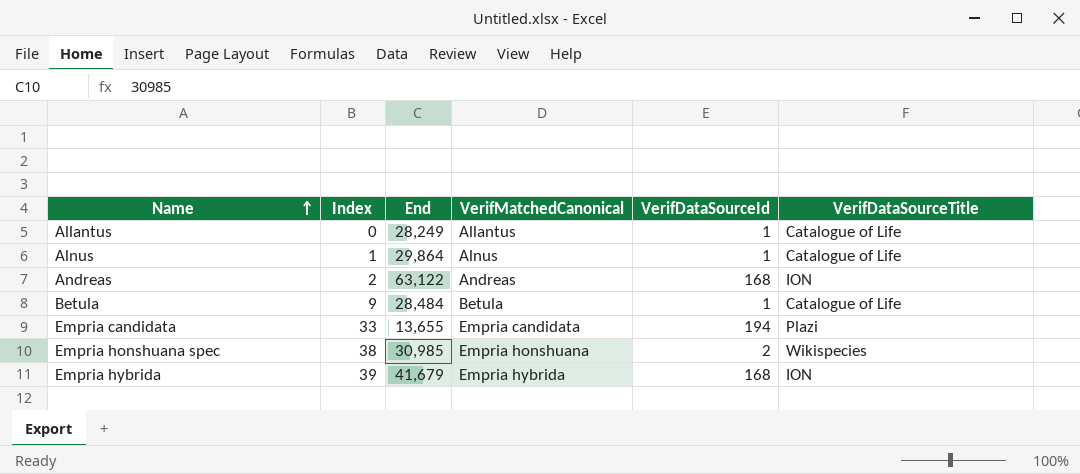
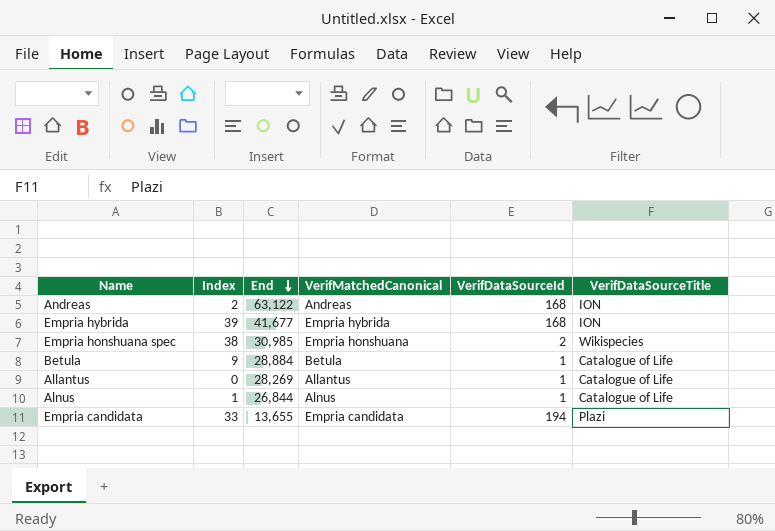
row order: Name ascending -> End descending
Empria hybrida | End: 41,679 -> 41,677
Betula | End: 28,484 -> 28,884
Allantus | End: 28,249 -> 28,269
Alnus | End: 29,864 -> 26,844

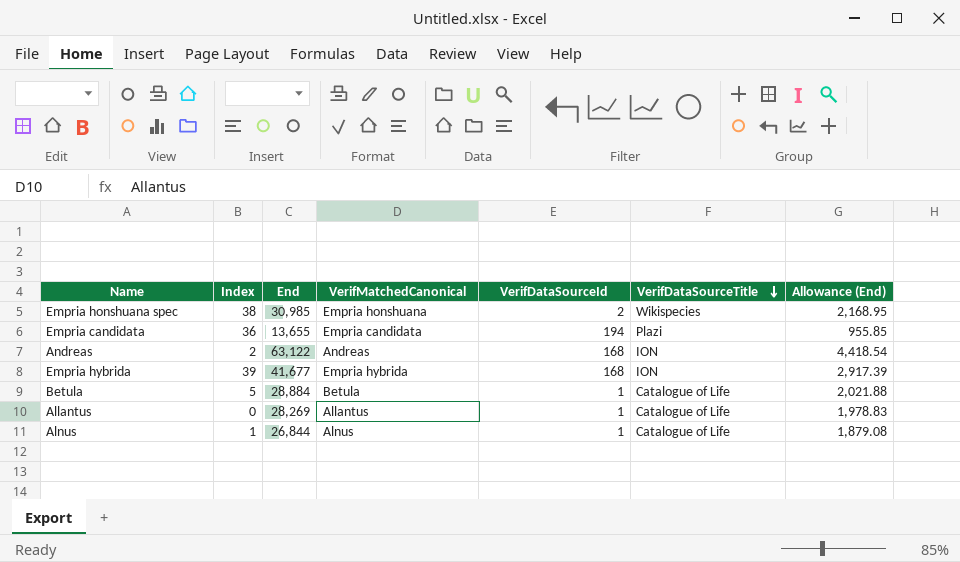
row order: End descending -> VerifDataSourceTitle descending
column Allowance (End) | formula: none -> [End] * 0.07
Empria candidata | Index: 33 -> 36
Betula | Index: 9 -> 5

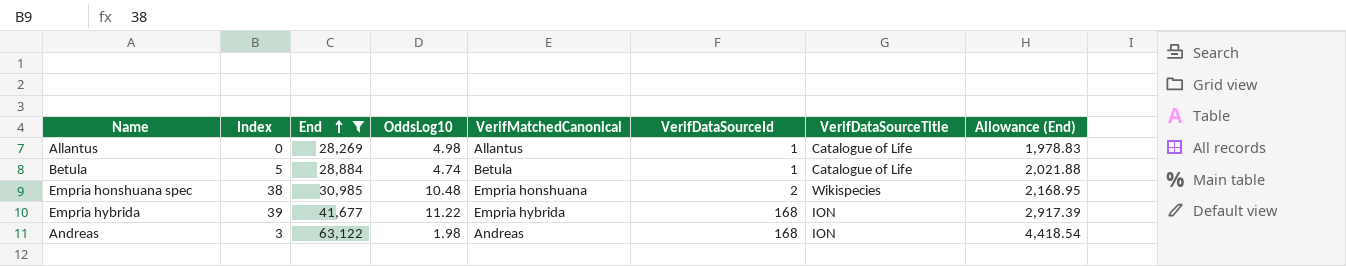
filter: none -> End >= 28,269
row order: VerifDataSourceTitle descending -> End ascending
column OddsLog10 | position: none -> 4
Andreas | Index: 2 -> 3

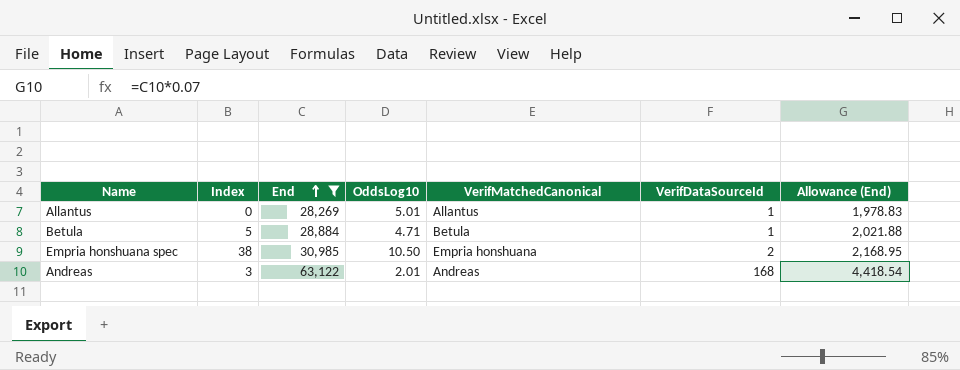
column VerifDataSourceTitle | position: 7 -> none
row Empria hybrida: 39 | 41,677 | 11.22 | Empria hybrida | 168 | ION | 2,917.39 -> none
Allantus | OddsLog10: 4.98 -> 5.01
Betula | OddsLog10: 4.74 -> 4.71
Empria honshuana spec | OddsLog10: 10.48 -> 10.50
Andreas | OddsLog10: 1.98 -> 2.01

